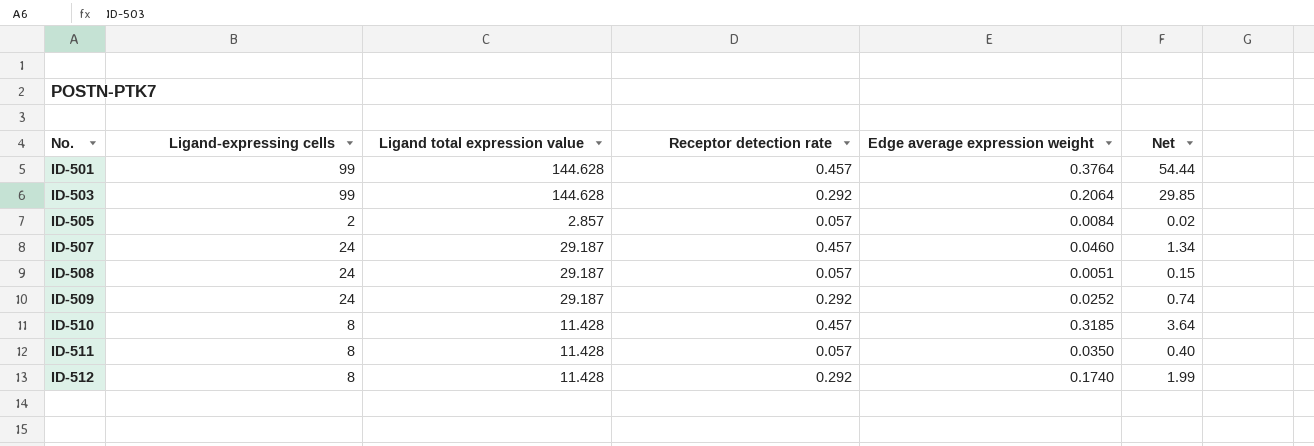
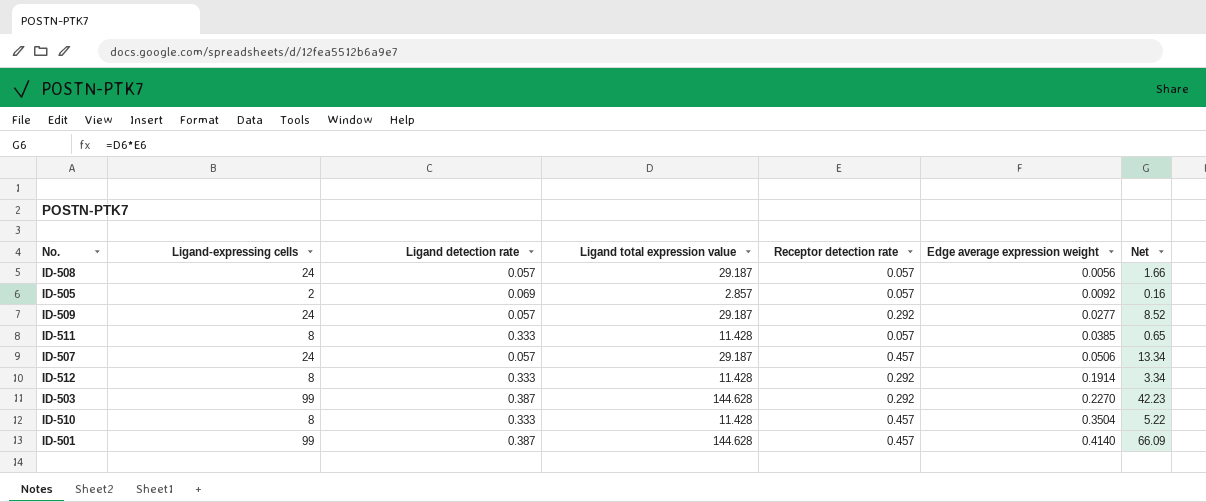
row order: No. ascending -> Edge average expression weight ascending
column Ligand detection rate | position: none -> 3
column Net | formula: [Ligand total expression value] * [Edge average expression weight] -> [Ligand total expression value] * [Receptor detection rate]
ID-508 | Edge average expression weight: 0.0051 -> 0.0056
ID-505 | Edge average expression weight: 0.0084 -> 0.0092
ID-509 | Edge average expression weight: 0.0252 -> 0.0277
ID-511 | Edge average expression weight: 0.0350 -> 0.0385
ID-507 | Edge average expression weight: 0.0460 -> 0.0506
ID-512 | Edge average expression weight: 0.1740 -> 0.1914
ID-503 | Edge average expression weight: 0.2064 -> 0.2270
ID-510 | Edge average expression weight: 0.3185 -> 0.3504
ID-501 | Edge average expression weight: 0.3764 -> 0.4140

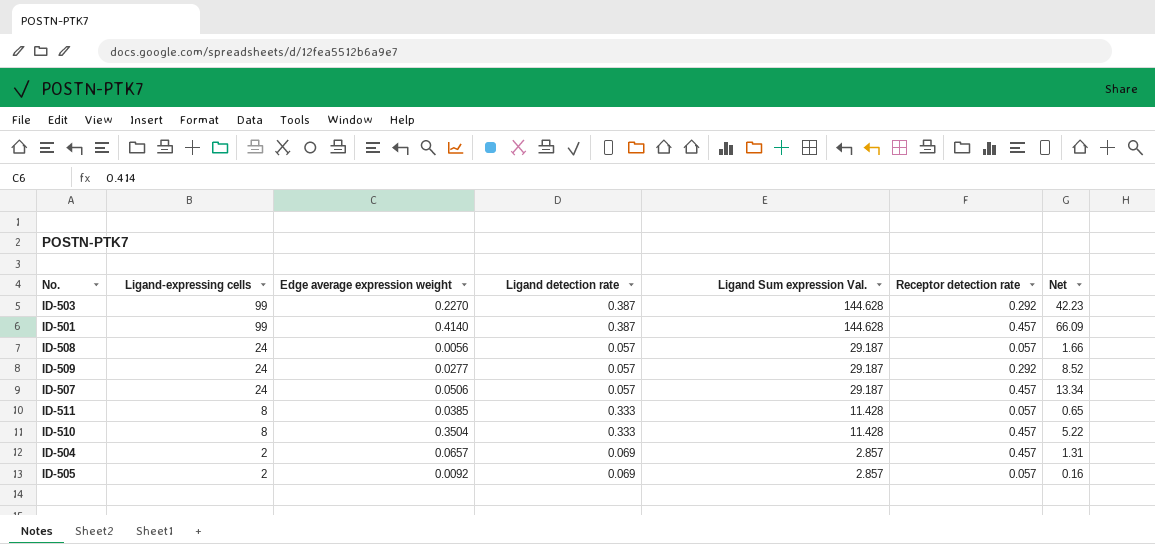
row order: Edge average expression weight ascending -> Ligand-expressing cells descending
column Edge average expression weight | position: 6 -> 3
column name: Ligand total expression value -> Ligand Sum expression Val.
row ID-512: 8 | 0.333 | 11.428 | 0.292 | 0.1914 | 3.34 -> none
row ID-504: none -> 2 | 0.0657 | 0.069 | 2.857 | 0.457 | 1.31

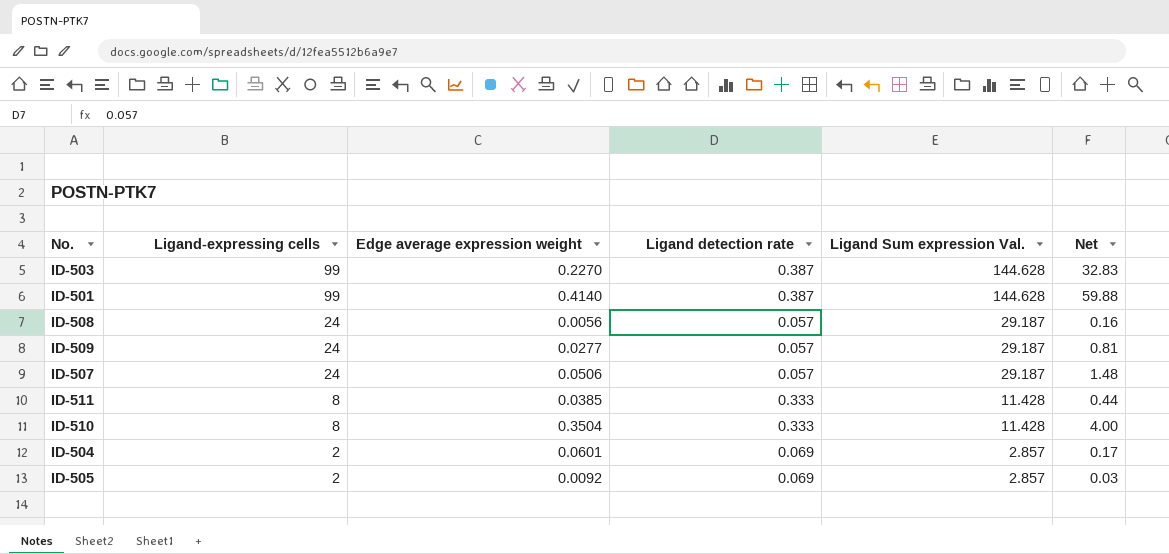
column Receptor detection rate | position: 6 -> none
column Net | formula: [Ligand Sum expression Val.] * [Receptor detection rate] -> [Edge average expression weight] * [Ligand Sum expression Val.]
ID-504 | Edge average expression weight: 0.0657 -> 0.0601

